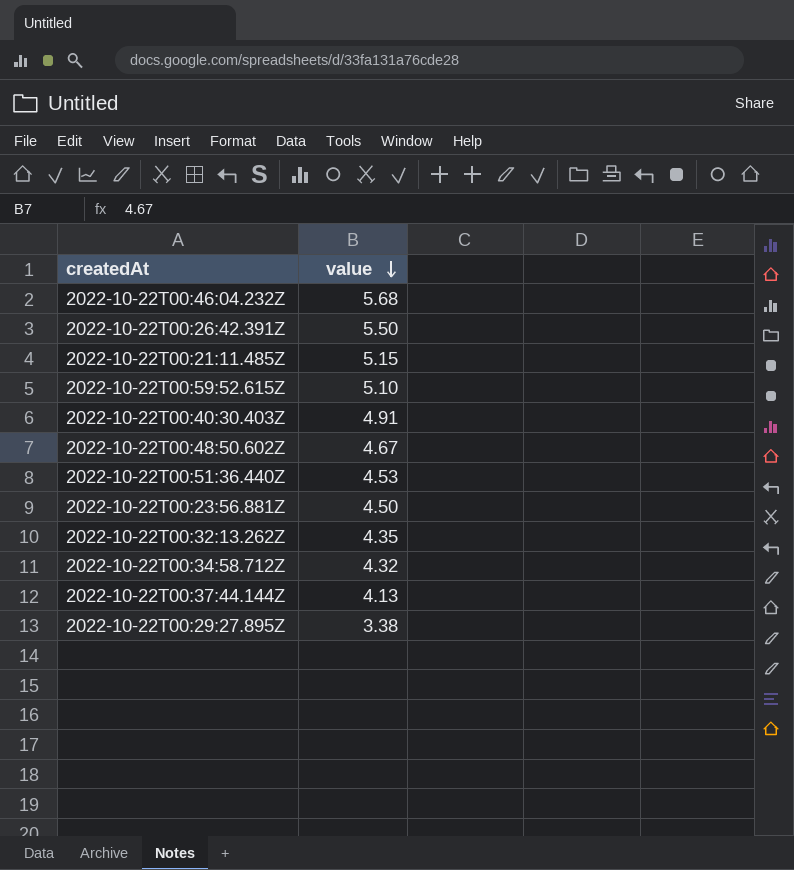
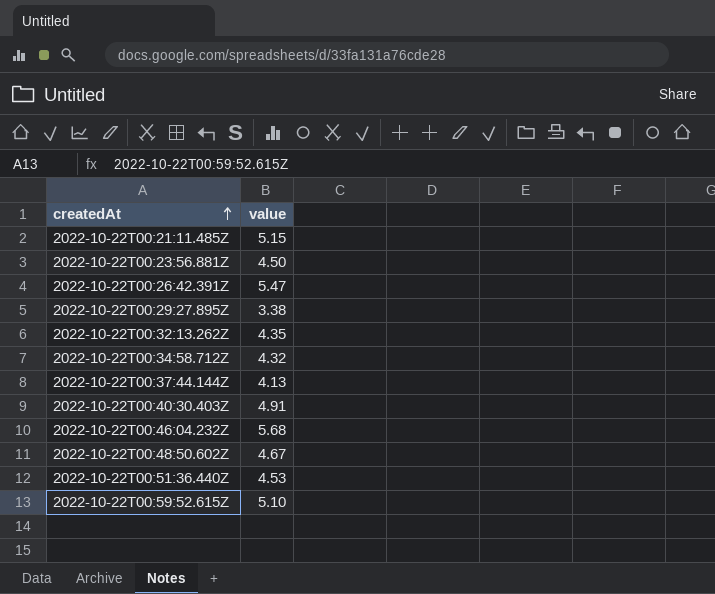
row order: value descending -> createdAt ascending
2022-10-22T00:26:42.391Z | value: 5.50 -> 5.47

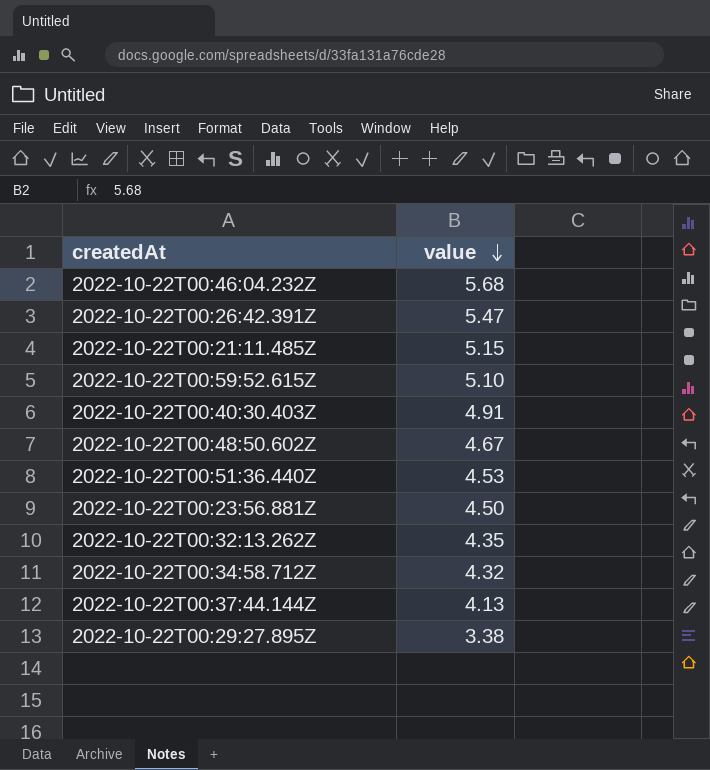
row order: createdAt ascending -> value descending

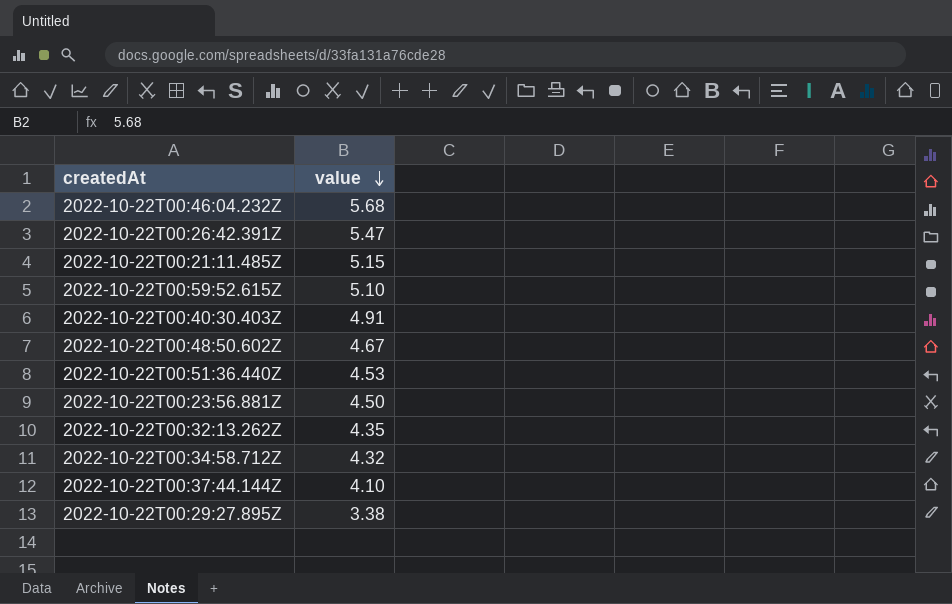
2022-10-22T00:37:44.144Z | value: 4.13 -> 4.10

